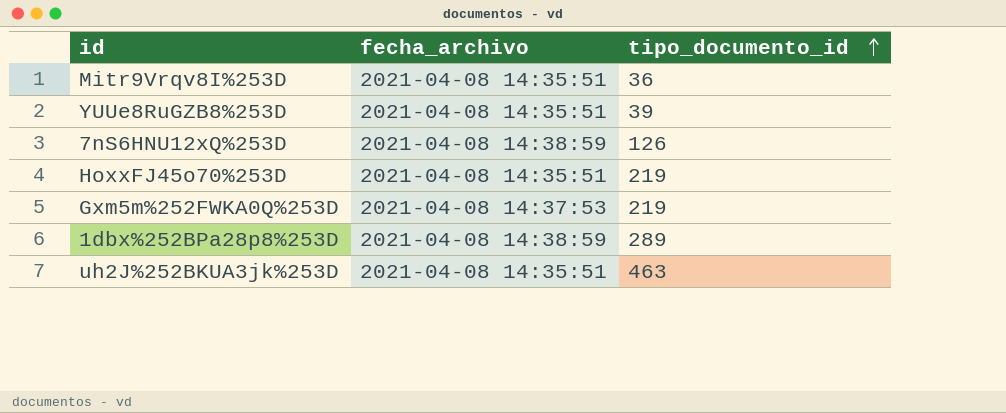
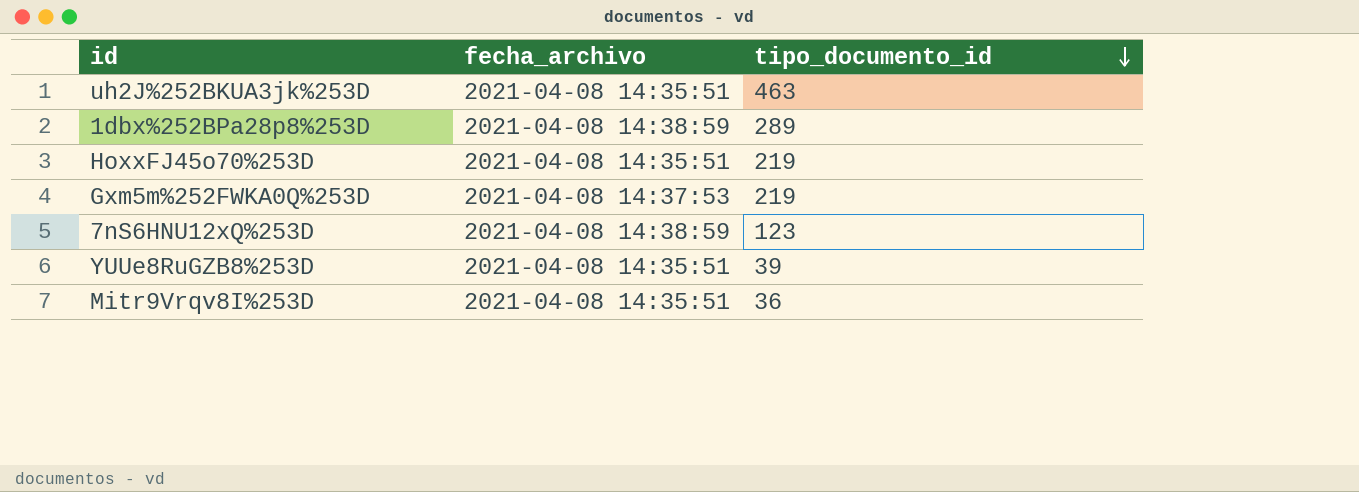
row order: tipo_documento_id ascending -> tipo_documento_id descending
7nS6HNU12xQ%253D | tipo_documento_id: 126 -> 123

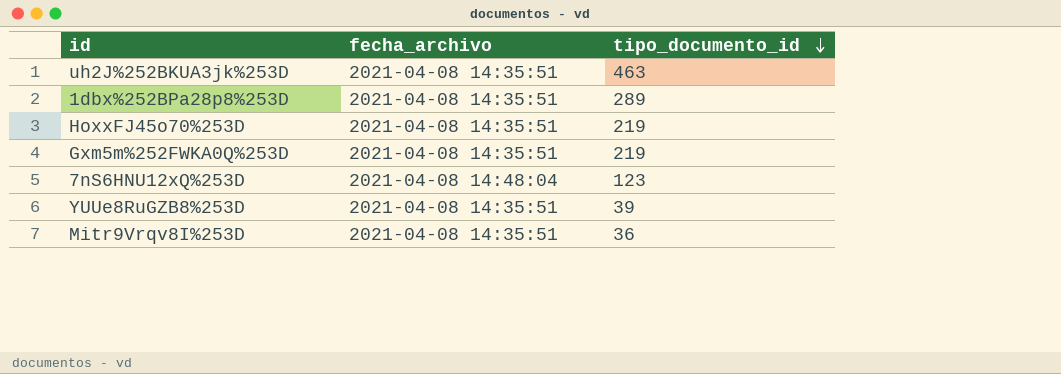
1dbx%252BPa28p8%253D | fecha_archivo: 2021-04-08 14:38:59 -> 2021-04-08 14:35:51
Gxm5m%252FWKA0Q%253D | fecha_archivo: 2021-04-08 14:37:53 -> 2021-04-08 14:35:51
7nS6HNU12xQ%253D | fecha_archivo: 2021-04-08 14:38:59 -> 2021-04-08 14:48:04

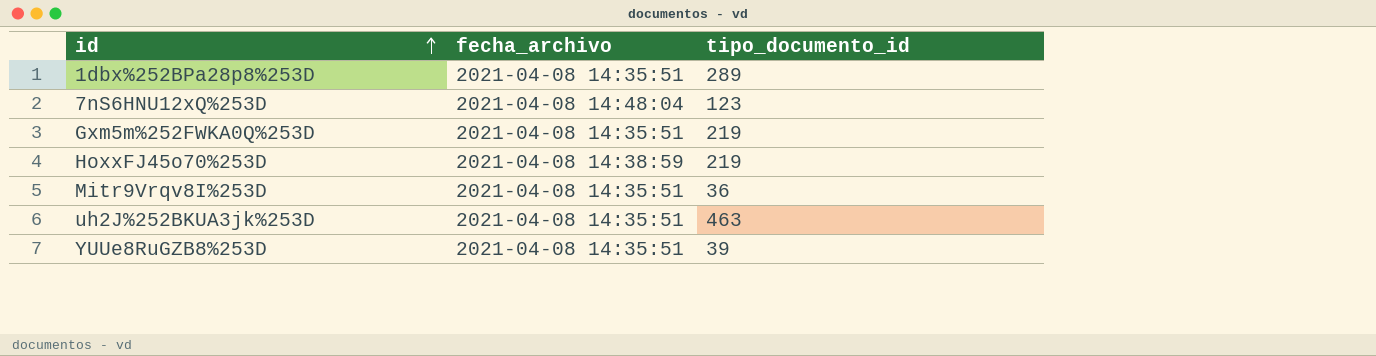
row order: tipo_documento_id descending -> id ascending
HoxxFJ45o70%253D | fecha_archivo: 2021-04-08 14:35:51 -> 2021-04-08 14:38:59

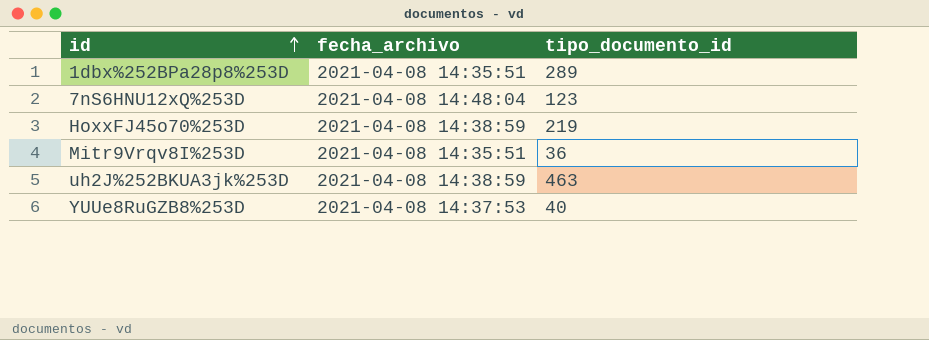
row Gxm5m%252FWKA0Q%253D: 2021-04-08 14:35:51 | 219 -> none
uh2J%252BKUA3jk%253D | fecha_archivo: 2021-04-08 14:35:51 -> 2021-04-08 14:38:59
YUUe8RuGZB8%253D | fecha_archivo: 2021-04-08 14:35:51 -> 2021-04-08 14:37:53
YUUe8RuGZB8%253D | tipo_documento_id: 39 -> 40

